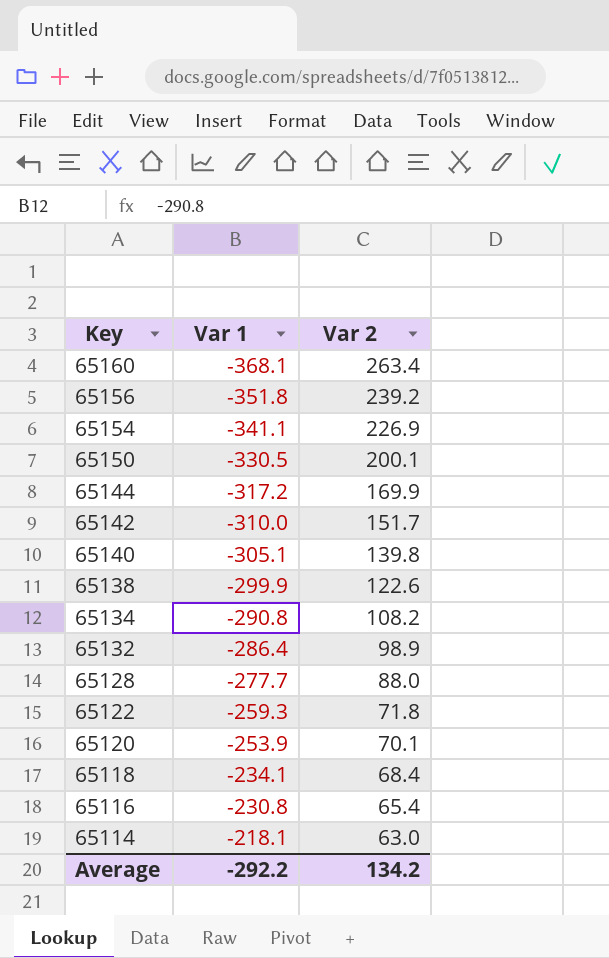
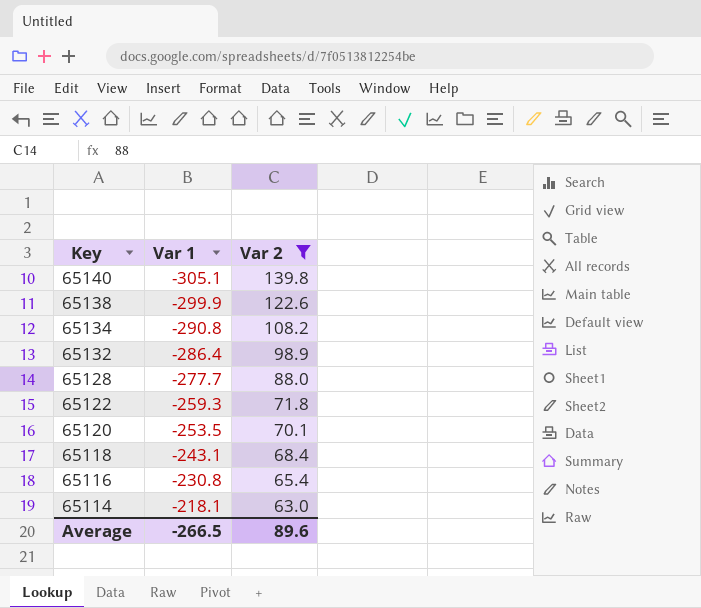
filter: none -> Var 2 <= 139.8
65120 | Var 1: -253.9 -> -253.5
65118 | Var 1: -234.1 -> -243.1
Average | Var 1: -292.2 -> -266.5
Average | Var 2: 134.2 -> 89.6

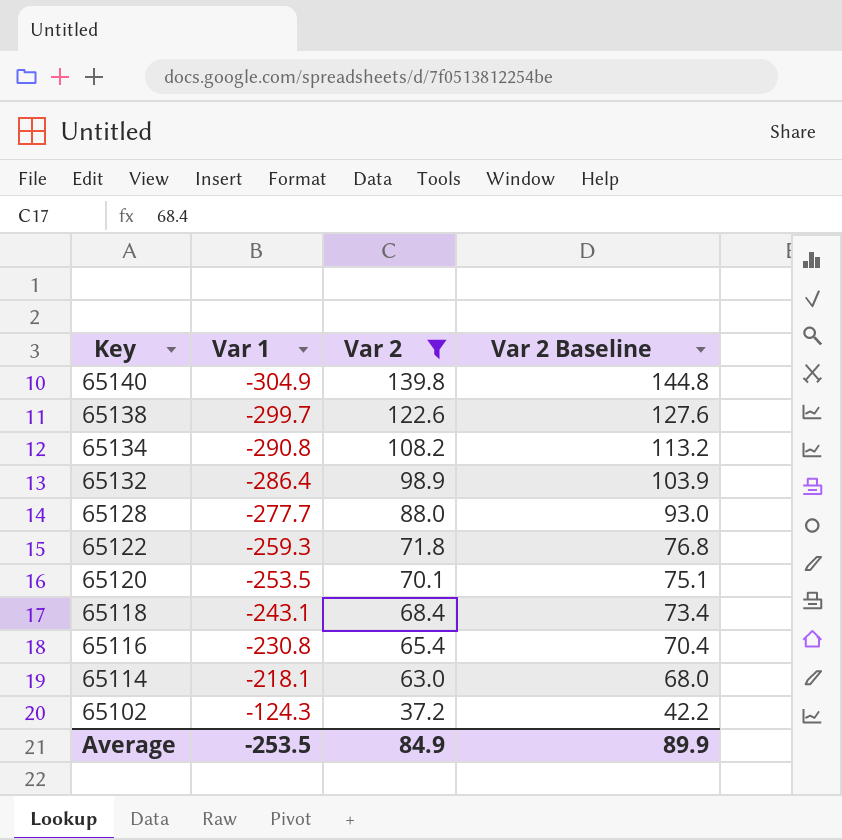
column Var 2 Baseline | formula: none -> [Var 2] + 5
65140 | Var 1: -305.1 -> -304.9
65138 | Var 1: -299.9 -> -299.7
row 65102: none -> -124.3 | 37.2 | 42.2
Average | Var 1: -266.5 -> -253.5
Average | Var 2: 89.6 -> 84.9

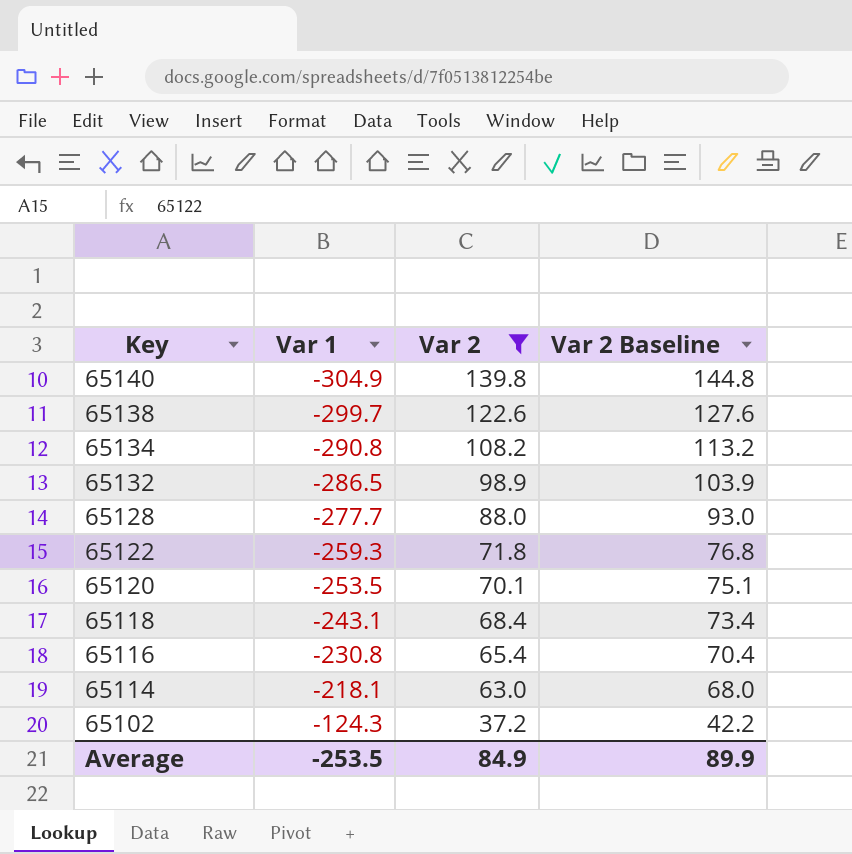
65132 | Var 1: -286.4 -> -286.5

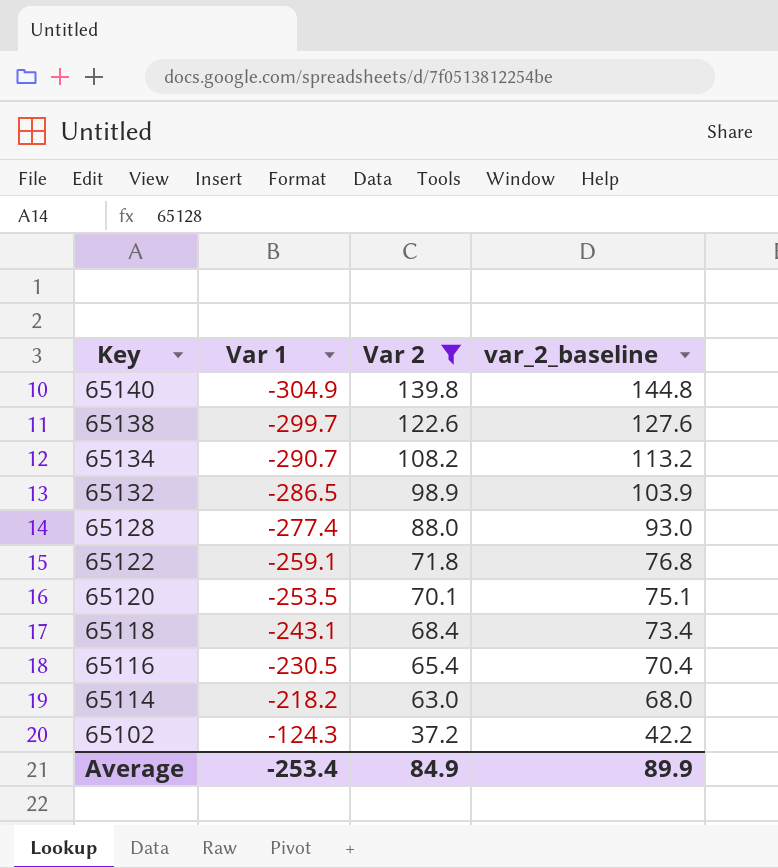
column name: Var 2 Baseline -> var_2_baseline
65134 | Var 1: -290.8 -> -290.7
65128 | Var 1: -277.7 -> -277.4
65122 | Var 1: -259.3 -> -259.1
65116 | Var 1: -230.8 -> -230.5
65114 | Var 1: -218.1 -> -218.2
Average | Var 1: -253.5 -> -253.4

